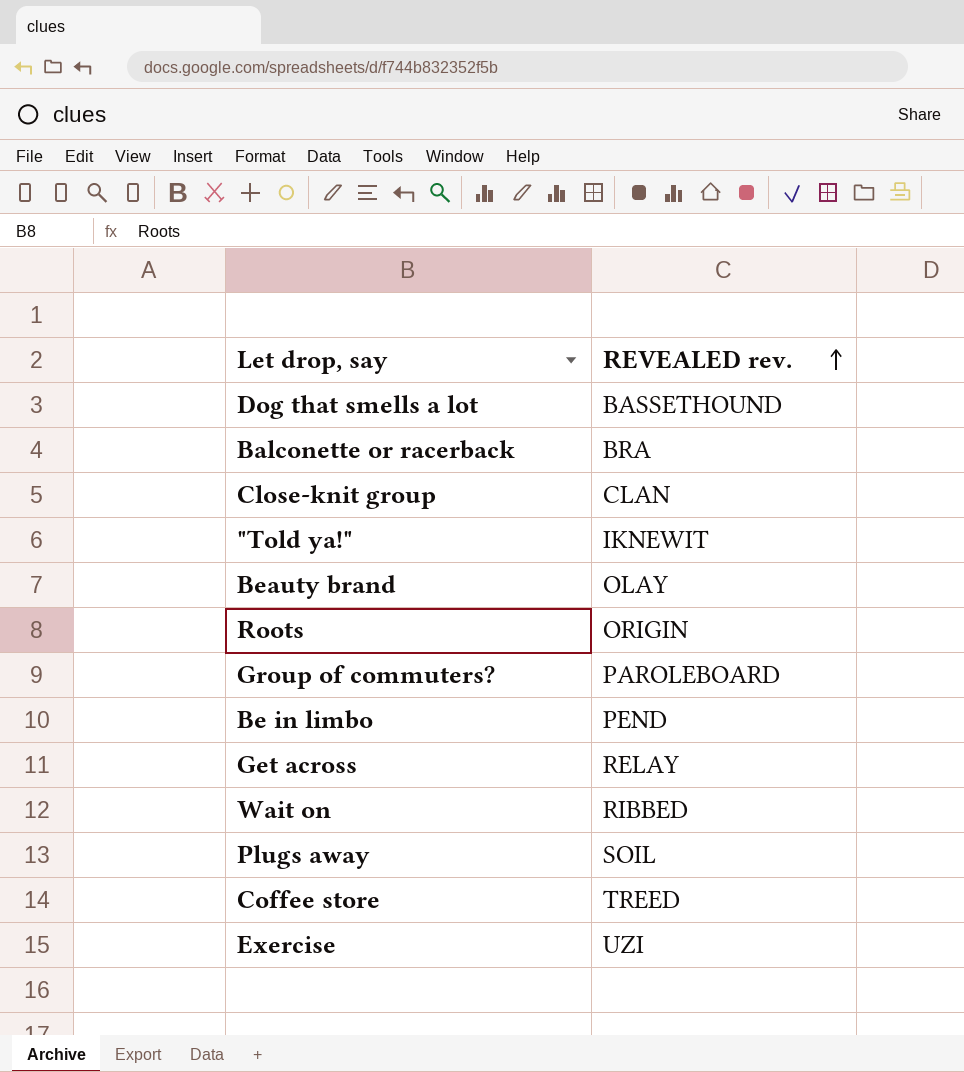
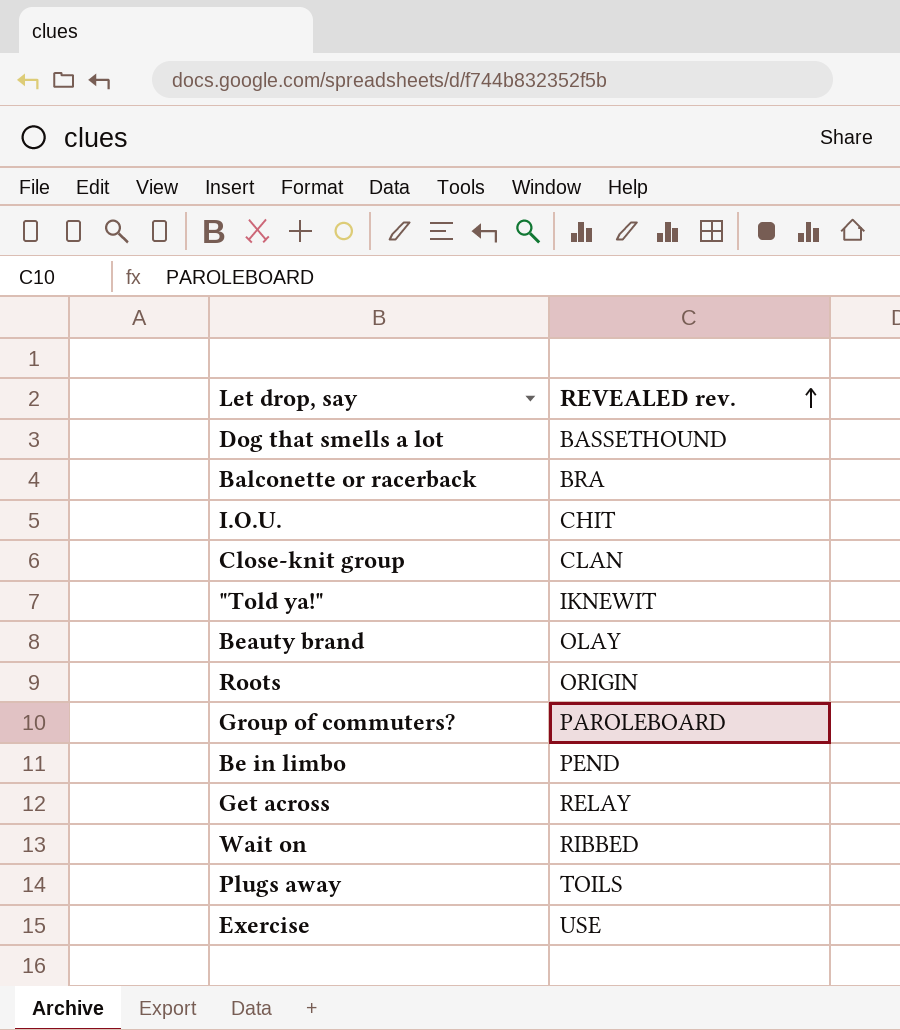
row Coffee store: TREED -> none
row I.O.U.: none -> CHIT
Plugs away | REVEALED rev.: SOIL -> TOILS
Exercise | REVEALED rev.: UZI -> USE

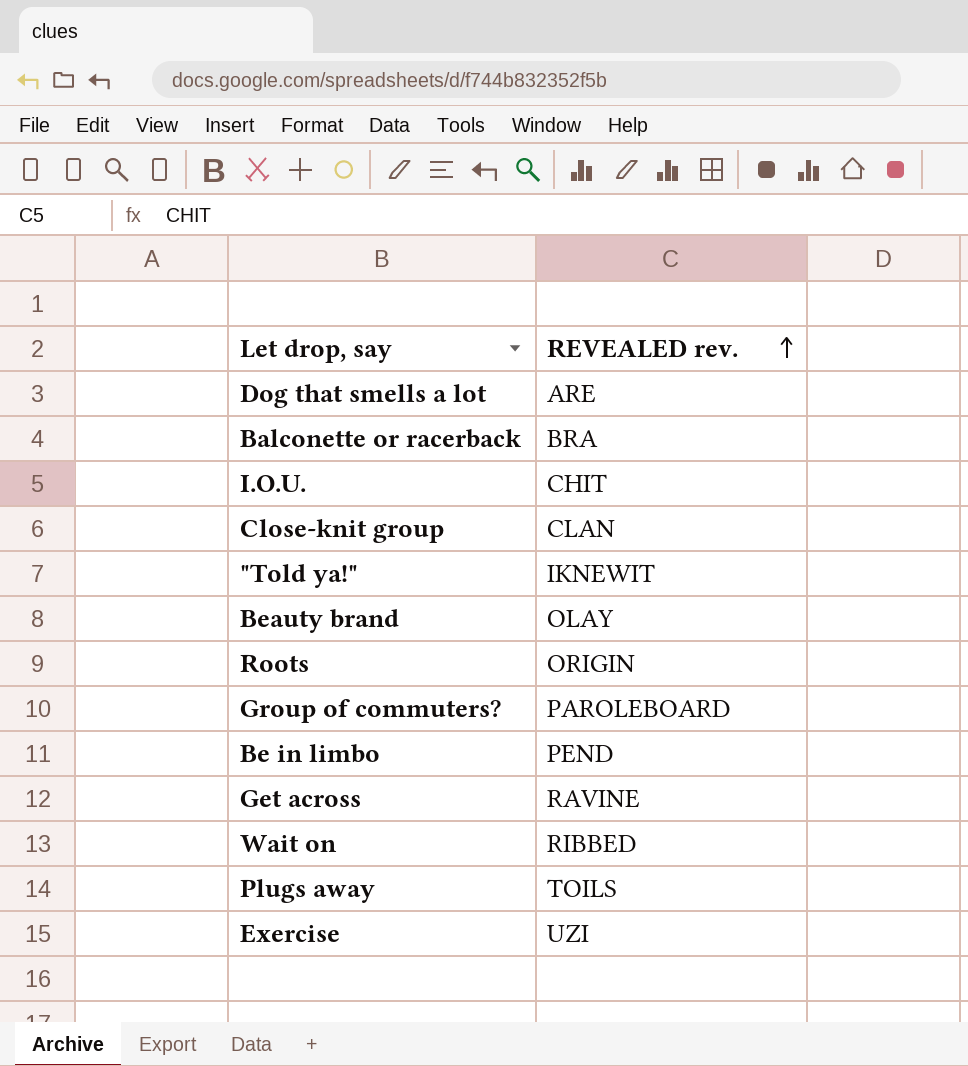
Dog that smells a lot | REVEALED rev.: BASSETHOUND -> ARE
Get across | REVEALED rev.: RELAY -> RAVINE
Exercise | REVEALED rev.: USE -> UZI

